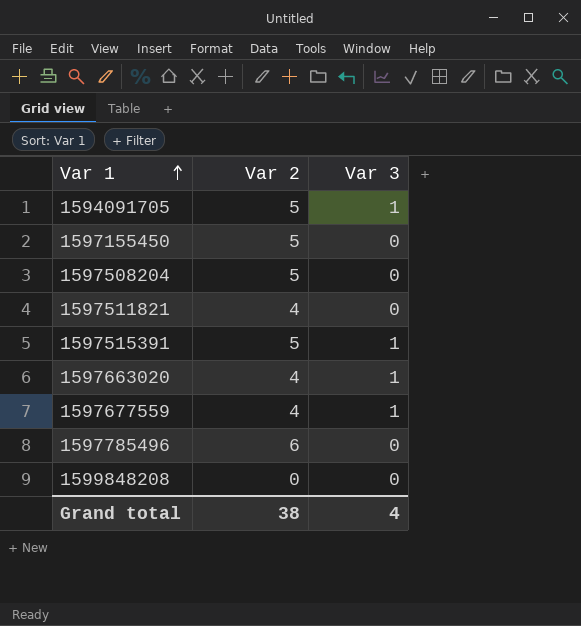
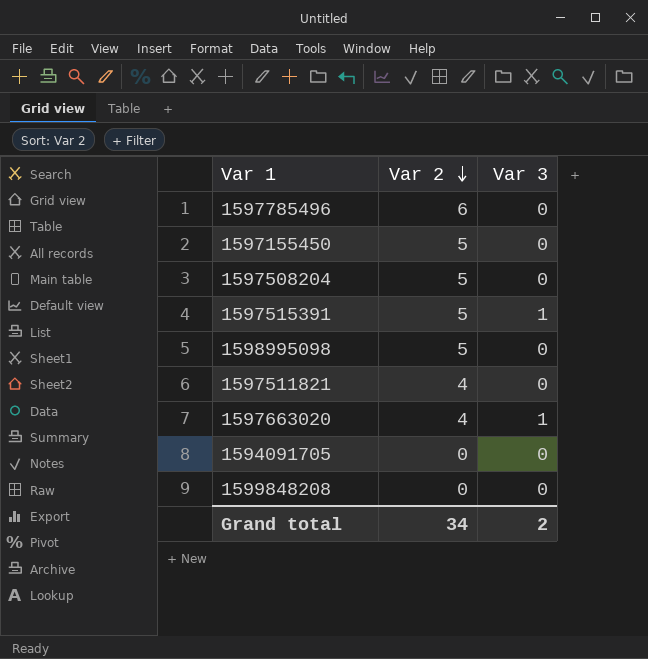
row order: Var 1 ascending -> Var 2 descending
row 1597677559: 4 | 1 -> none
row 1598995098: none -> 5 | 0
1594091705 | Var 2: 5 -> 0
1594091705 | Var 3: 1 -> 0
Grand total | Var 2: 38 -> 34
Grand total | Var 3: 4 -> 2

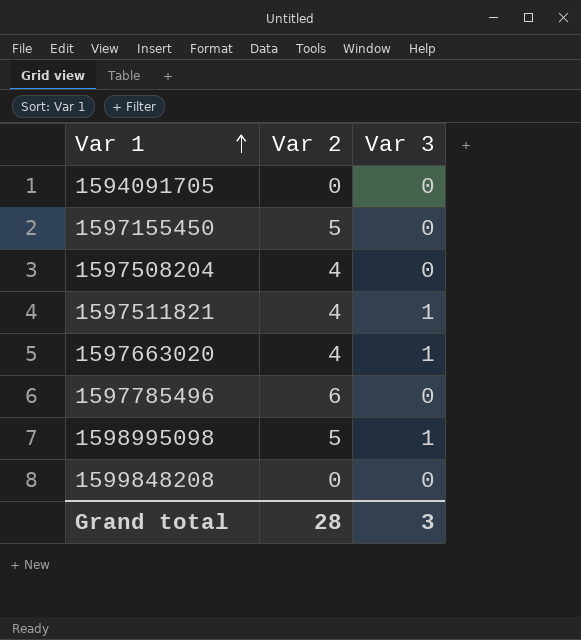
row order: Var 2 descending -> Var 1 ascending
row 1597515391: 5 | 1 -> none
1597508204 | Var 2: 5 -> 4
1597511821 | Var 3: 0 -> 1
1598995098 | Var 3: 0 -> 1
Grand total | Var 2: 34 -> 28
Grand total | Var 3: 2 -> 3

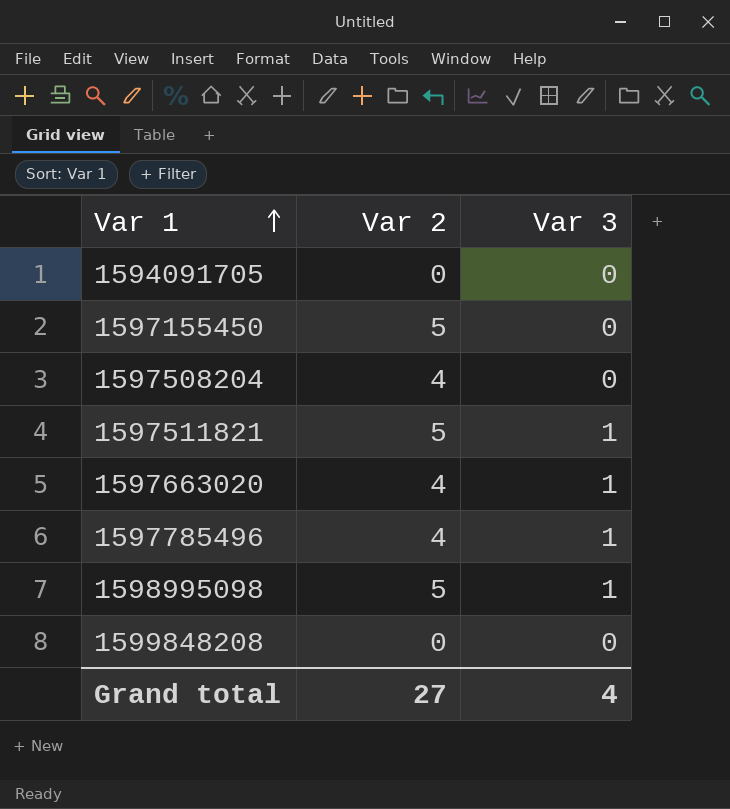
1597511821 | Var 2: 4 -> 5
1597785496 | Var 2: 6 -> 4
1597785496 | Var 3: 0 -> 1
Grand total | Var 2: 28 -> 27
Grand total | Var 3: 3 -> 4

